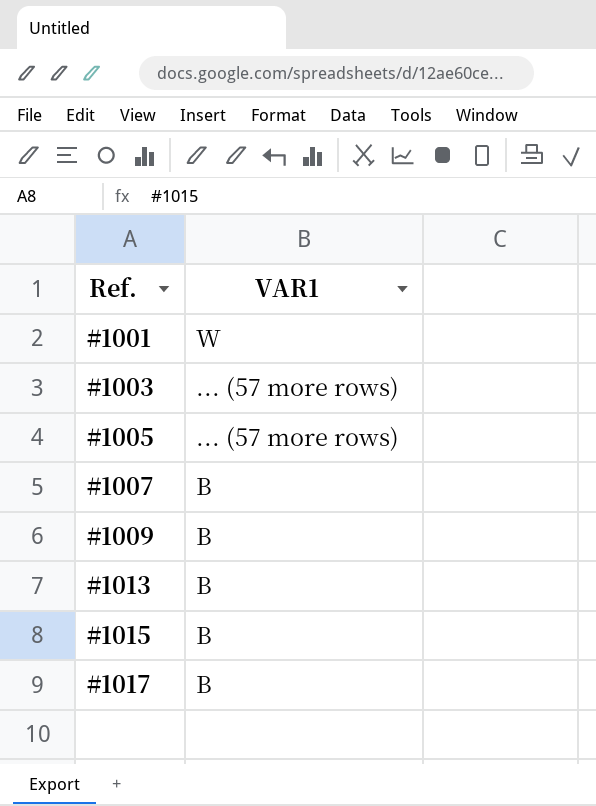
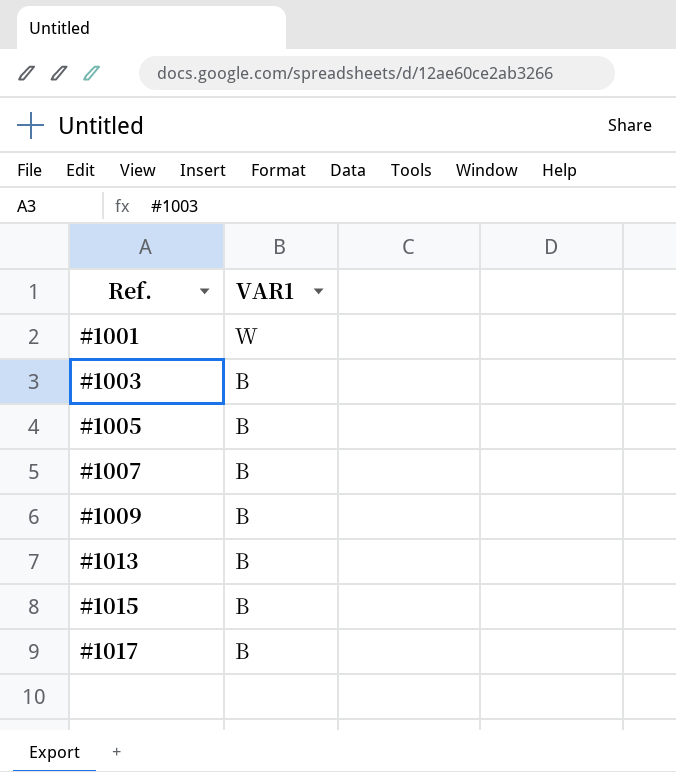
#1003 | VAR1: ... (57 more rows) -> B
#1005 | VAR1: ... (57 more rows) -> B

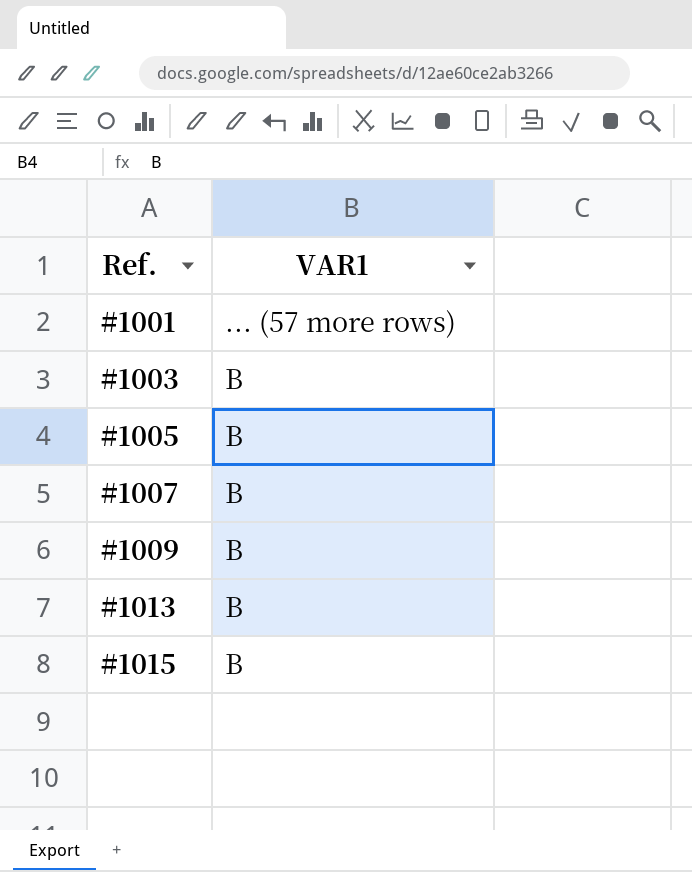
row #1017: B -> none
#1001 | VAR1: W -> ... (57 more rows)

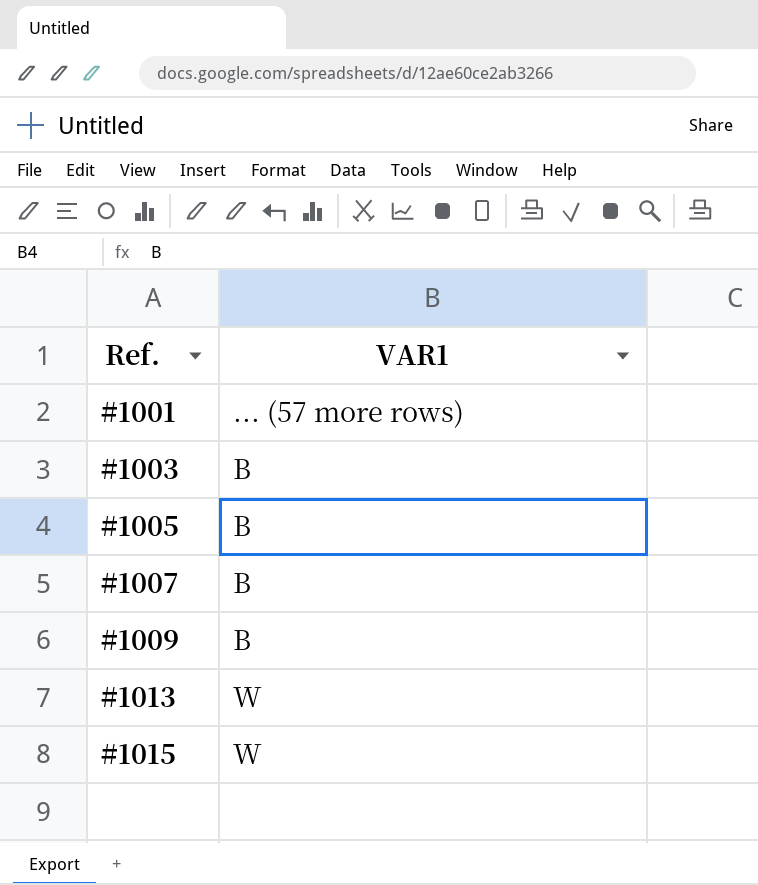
#1013 | VAR1: B -> W
#1015 | VAR1: B -> W

